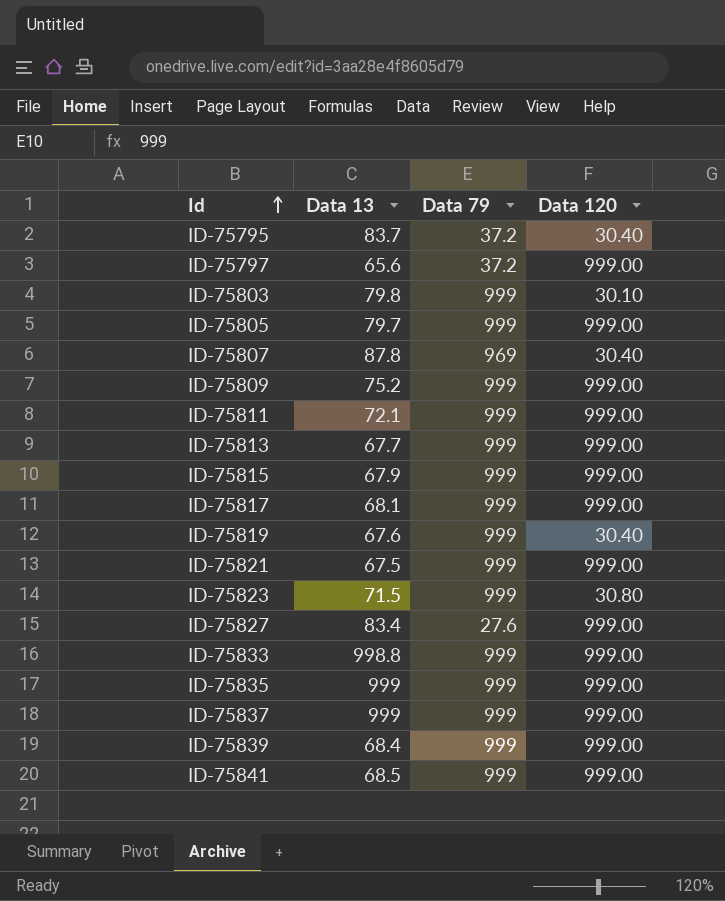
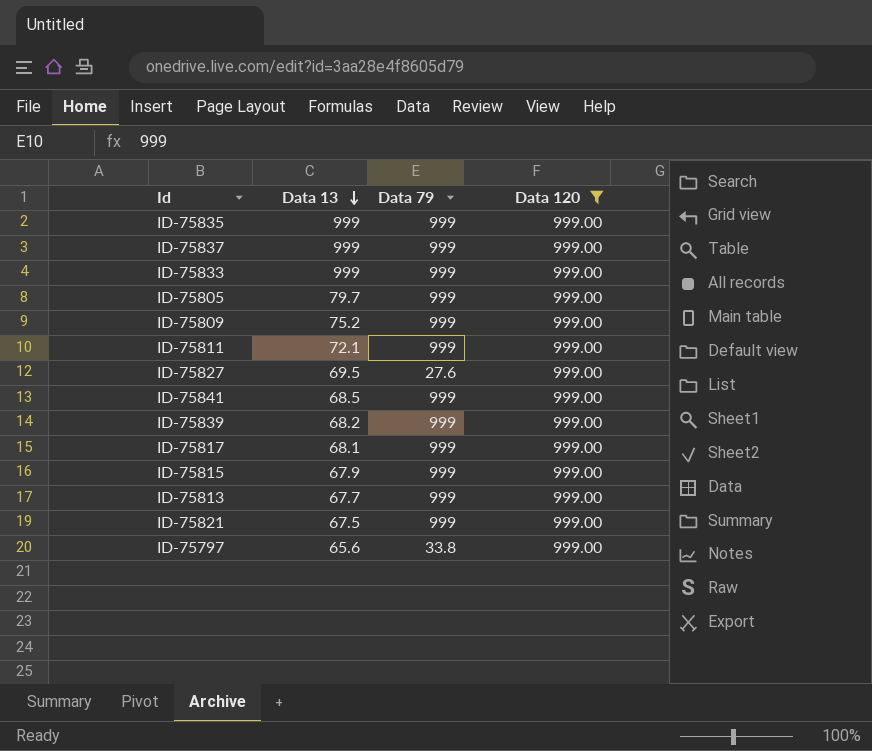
filter: none -> Data 120 = 999.00
row order: Id ascending -> Data 13 descending
ID-75833 | Data 13: 998.8 -> 999
ID-75827 | Data 13: 83.4 -> 69.5
ID-75839 | Data 13: 68.4 -> 68.2
ID-75797 | Data 79: 37.2 -> 33.8

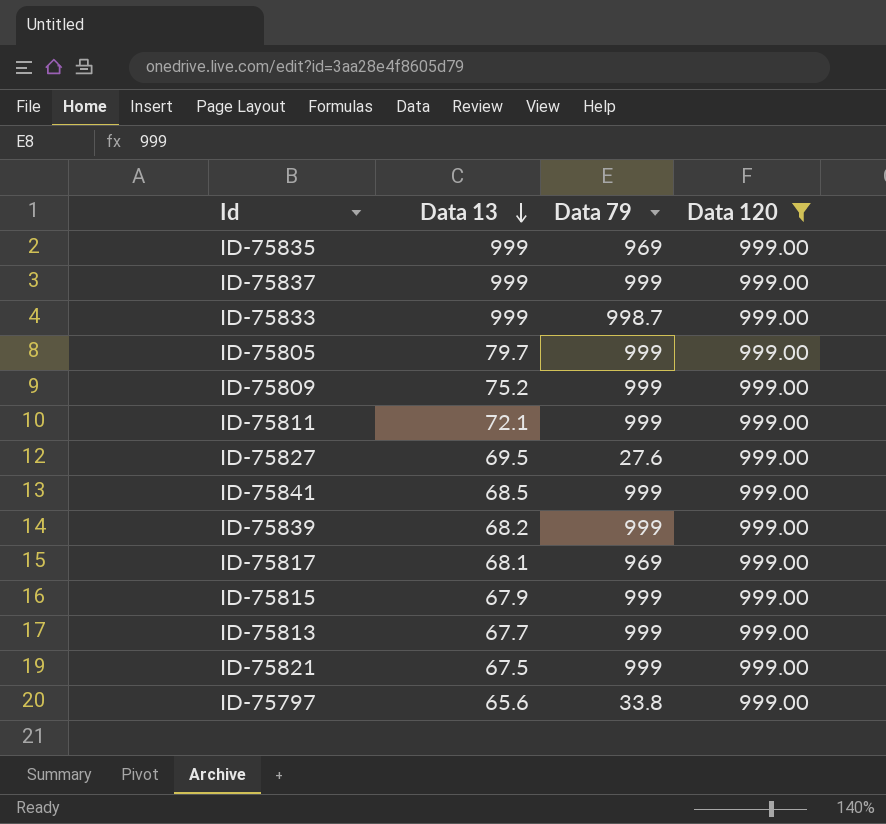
ID-75835 | Data 79: 999 -> 969
ID-75833 | Data 79: 999 -> 998.7
ID-75817 | Data 79: 999 -> 969

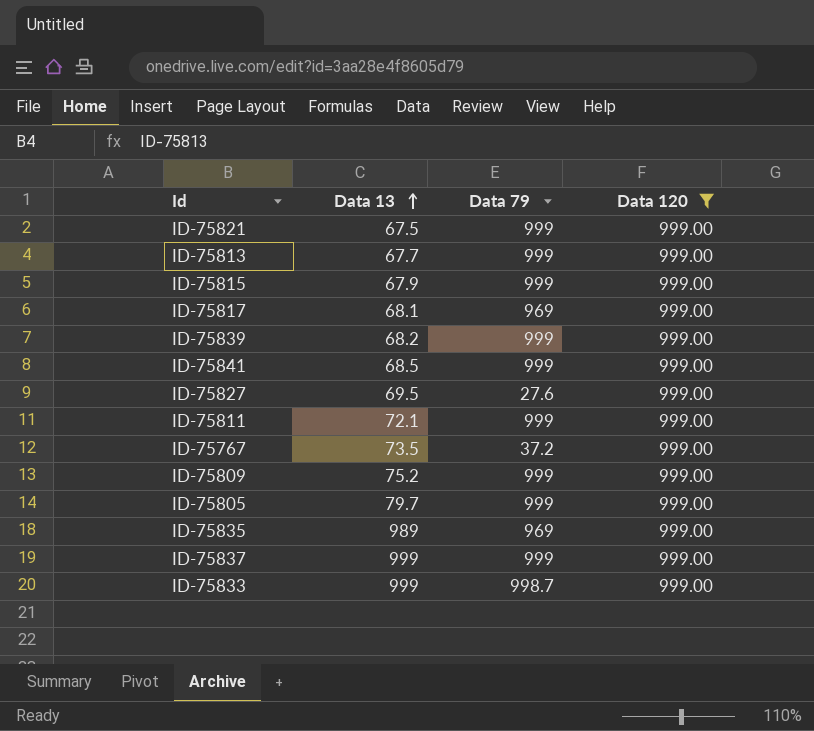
row order: Data 13 descending -> Data 13 ascending
row ID-75797: 65.6 | 33.8 | 999.00 -> none
row ID-75767: none -> 73.5 | 37.2 | 999.00
ID-75835 | Data 13: 999 -> 989

